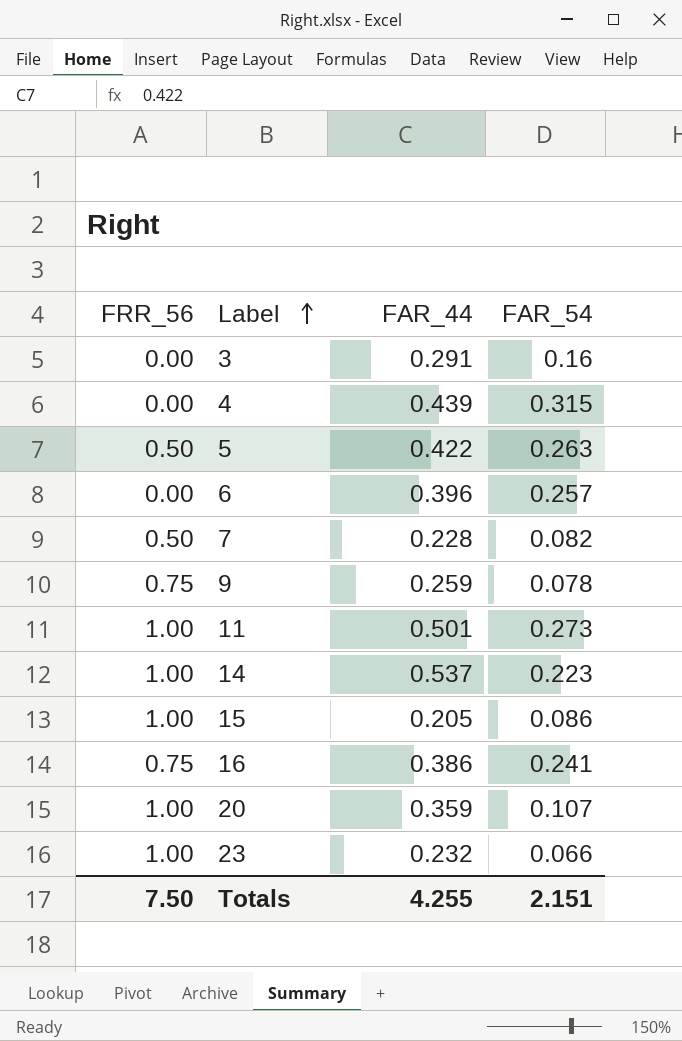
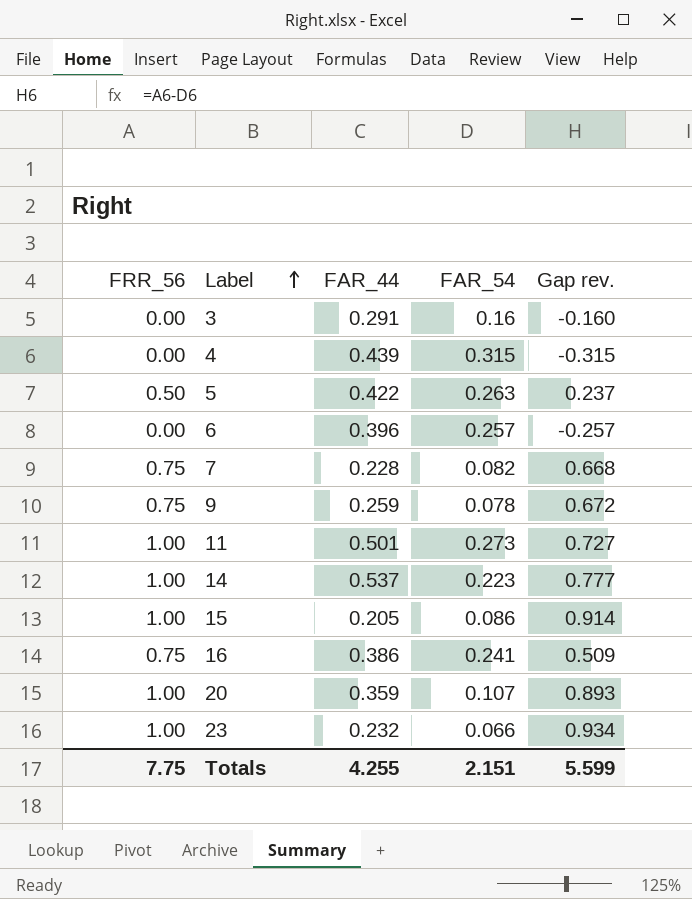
column Gap rev. | formula: none -> [FRR_56] - [FAR_54]
7 | FRR_56: 0.50 -> 0.75
Totals | FRR_56: 7.50 -> 7.75

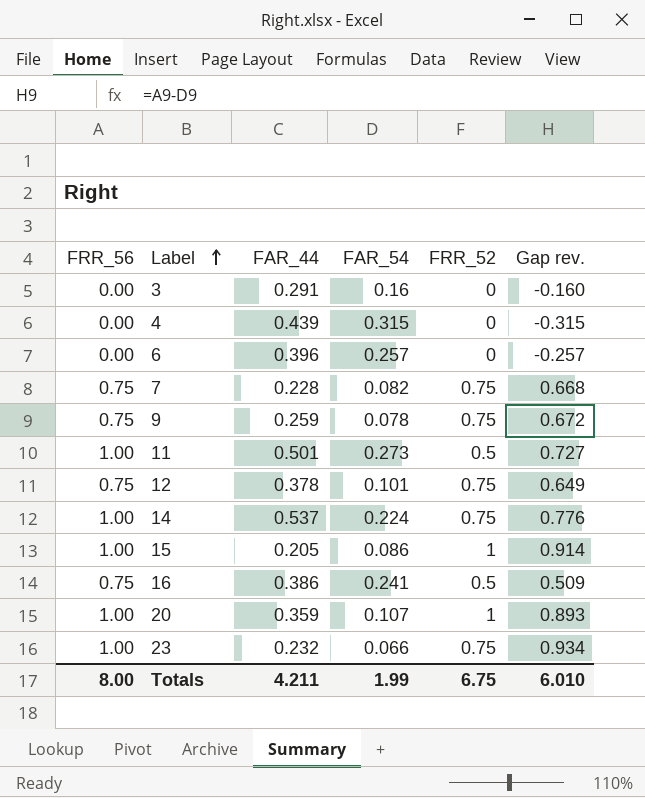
column FRR_52 | position: none -> 5
row 5: 0.50 | 0.422 | 0.263 | 0.237 -> none
row 12: none -> 0.75 | 0.378 | 0.101 | 0.75 | 0.649
14 | FAR_54: 0.223 -> 0.224
14 | Gap rev.: 0.777 -> 0.776
Totals | FRR_56: 7.75 -> 8.00
Totals | FAR_44: 4.255 -> 4.211
Totals | FAR_54: 2.151 -> 1.99
Totals | Gap rev.: 5.599 -> 6.010

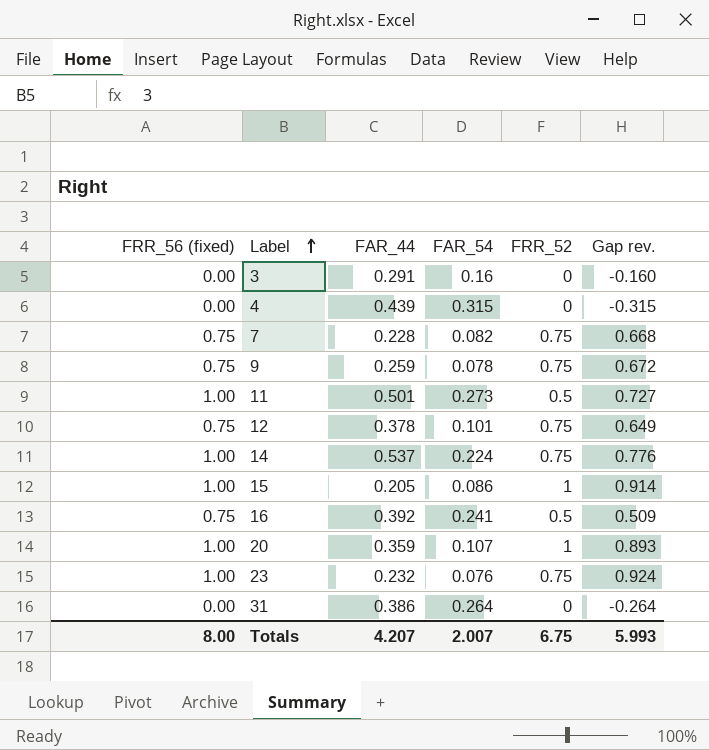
column name: FRR_56 -> FRR_56 (fixed)
row 6: 0.00 | 0.396 | 0.257 | 0 | -0.257 -> none
16 | FAR_44: 0.386 -> 0.392
23 | FAR_54: 0.066 -> 0.076
23 | Gap rev.: 0.934 -> 0.924
row 31: none -> 0.00 | 0.386 | 0.264 | 0 | -0.264
Totals | FAR_44: 4.211 -> 4.207
Totals | FAR_54: 1.99 -> 2.007
Totals | Gap rev.: 6.010 -> 5.993

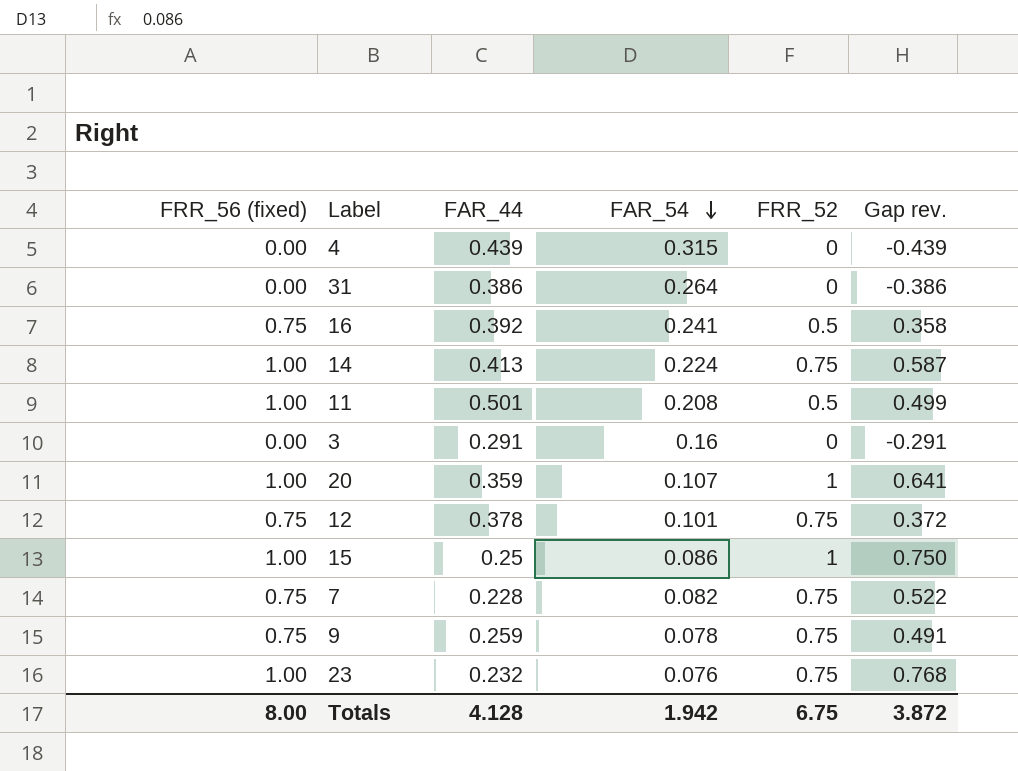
row order: Label ascending -> FAR_54 descending
column Gap rev. | formula: [FRR_56 (fixed)] - [FAR_54] -> [FRR_56 (fixed)] - [FAR_44]
14 | FAR_44: 0.537 -> 0.413
11 | FAR_54: 0.273 -> 0.208
15 | FAR_44: 0.205 -> 0.25
Totals | FAR_44: 4.207 -> 4.128
Totals | FAR_54: 2.007 -> 1.942
Totals | Gap rev.: 5.993 -> 3.872

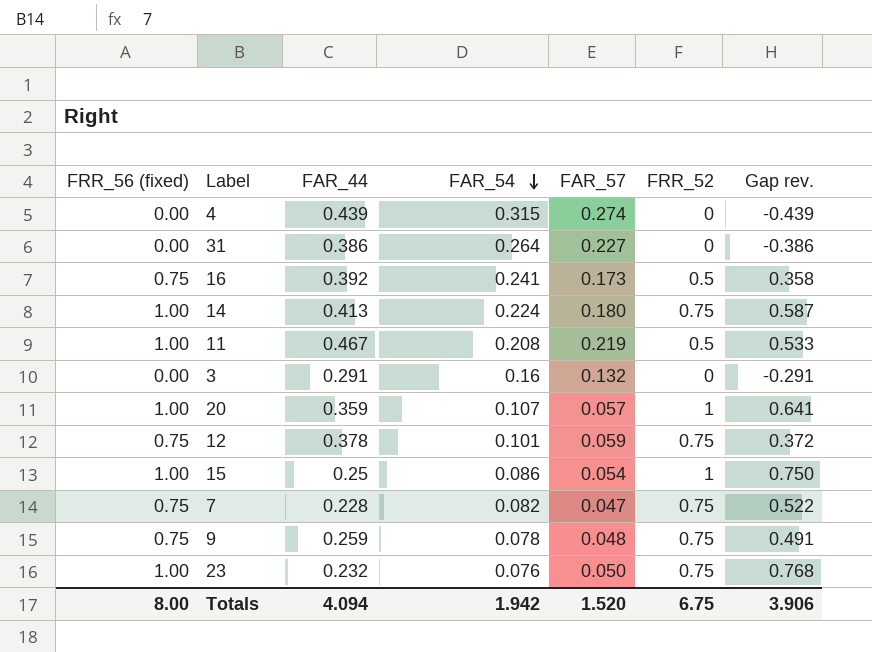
column FAR_57 | position: none -> 5
11 | FAR_44: 0.501 -> 0.467
11 | Gap rev.: 0.499 -> 0.533
Totals | FAR_44: 4.128 -> 4.094
Totals | Gap rev.: 3.872 -> 3.906

